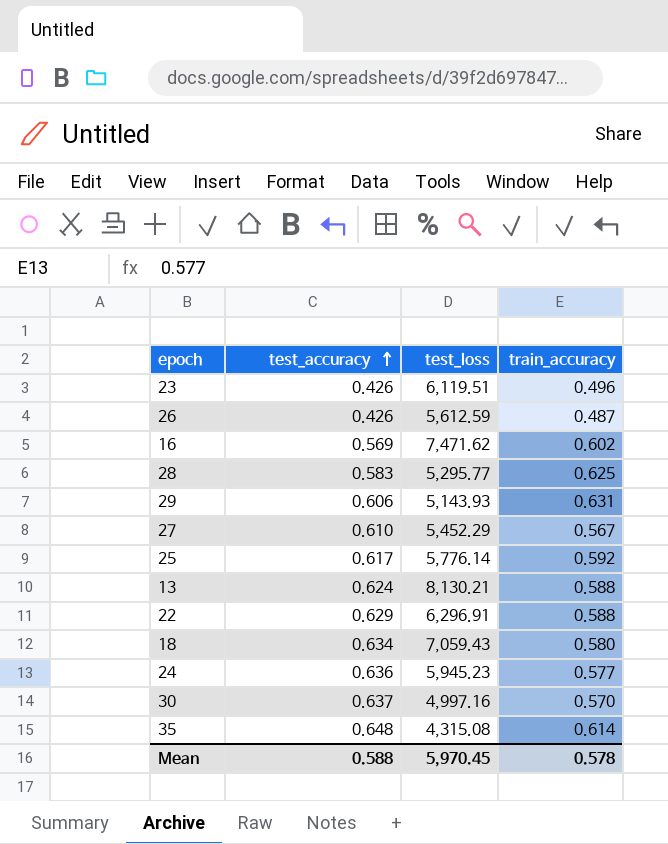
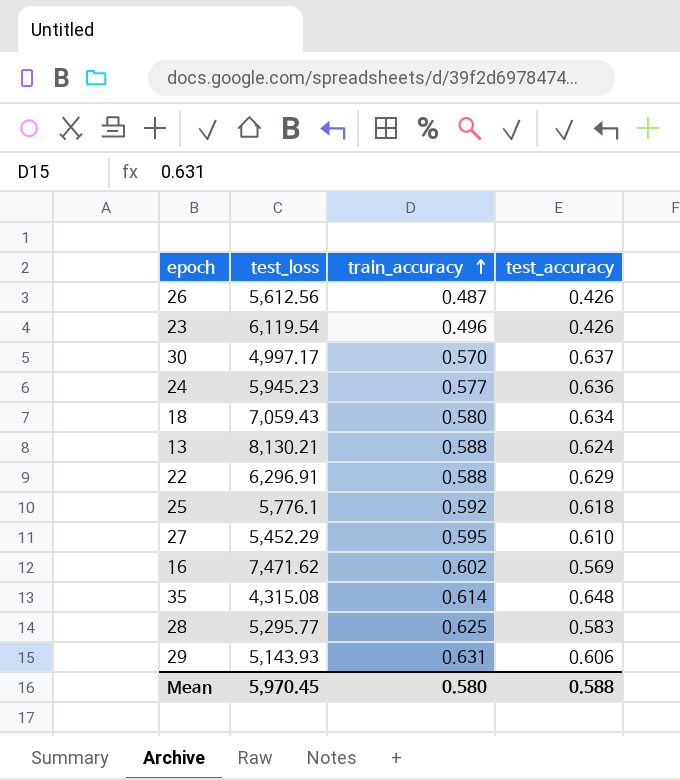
row order: test_accuracy ascending -> train_accuracy ascending
column test_accuracy | position: 2 -> 4
26 | test_loss: 5,612.59 -> 5,612.56
23 | test_loss: 6,119.51 -> 6,119.54
30 | test_loss: 4,997.16 -> 4,997.17
25 | test_loss: 5,776.14 -> 5,776.1
25 | test_accuracy: 0.617 -> 0.618
27 | train_accuracy: 0.567 -> 0.595
Mean | train_accuracy: 0.578 -> 0.580

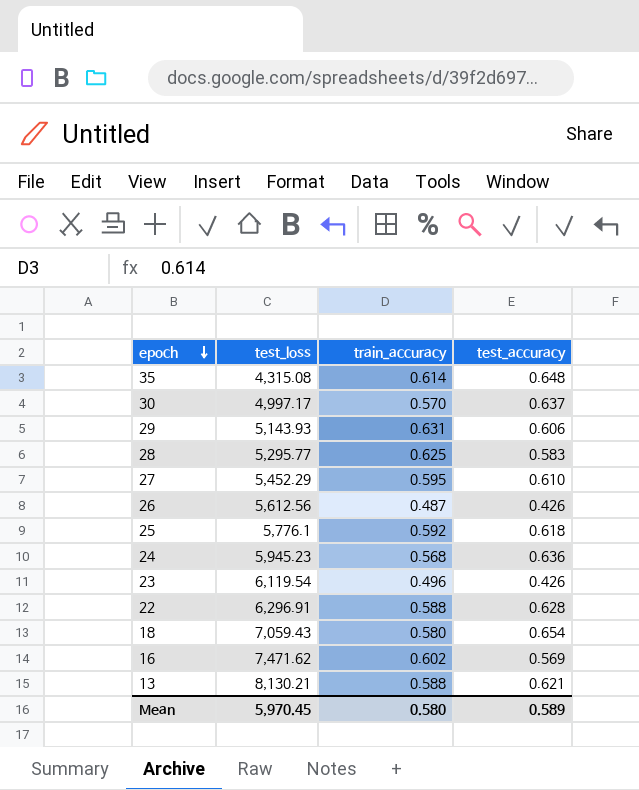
row order: train_accuracy ascending -> epoch descending
24 | train_accuracy: 0.577 -> 0.568
22 | test_accuracy: 0.629 -> 0.628
18 | test_accuracy: 0.634 -> 0.654
13 | test_accuracy: 0.624 -> 0.621
Mean | test_accuracy: 0.588 -> 0.589

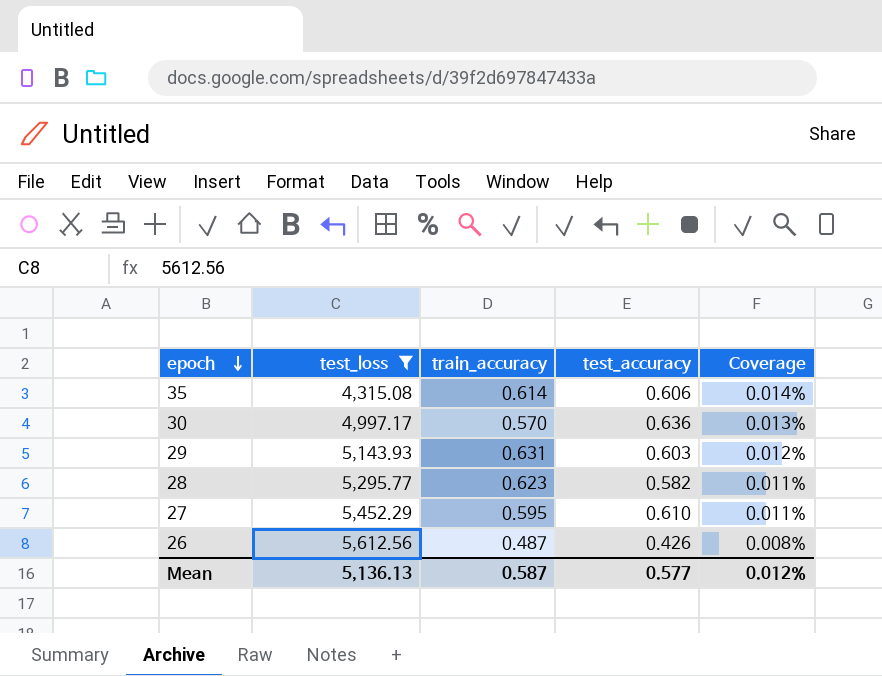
filter: none -> test_loss <= 5,612.56
column Coverage | formula: none -> [test_accuracy] / [test_loss]
35 | test_accuracy: 0.648 -> 0.606
30 | test_accuracy: 0.637 -> 0.636
29 | test_accuracy: 0.606 -> 0.603
28 | train_accuracy: 0.625 -> 0.623
28 | test_accuracy: 0.583 -> 0.582
Mean | test_loss: 5,970.45 -> 5,136.13
Mean | train_accuracy: 0.580 -> 0.587
Mean | test_accuracy: 0.589 -> 0.577

